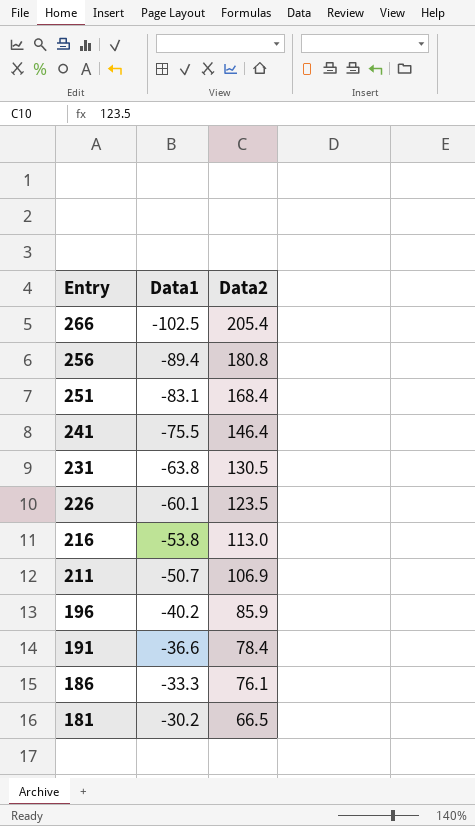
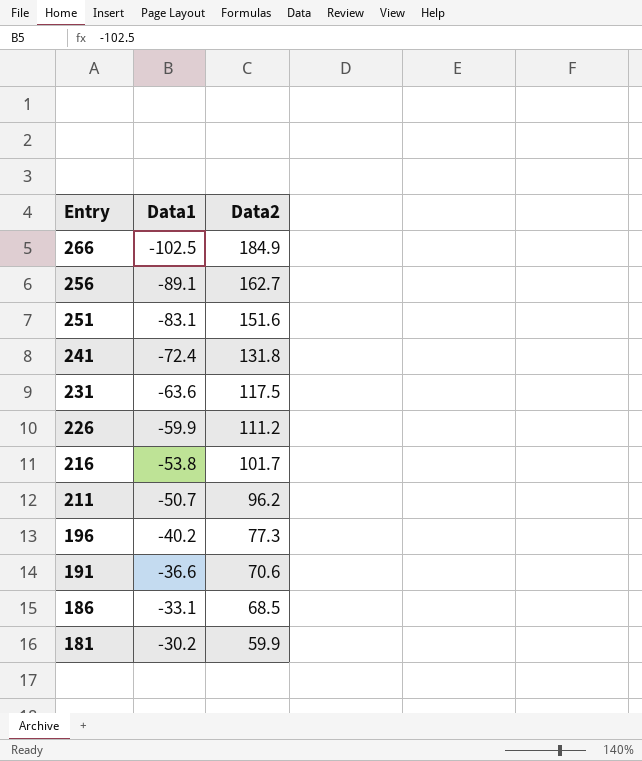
266 | Data2: 205.4 -> 184.9
256 | Data1: -89.4 -> -89.1
256 | Data2: 180.8 -> 162.7
251 | Data2: 168.4 -> 151.6
241 | Data1: -75.5 -> -72.4
241 | Data2: 146.4 -> 131.8
231 | Data1: -63.8 -> -63.6
231 | Data2: 130.5 -> 117.5
226 | Data1: -60.1 -> -59.9
226 | Data2: 123.5 -> 111.2
216 | Data2: 113.0 -> 101.7
211 | Data2: 106.9 -> 96.2
196 | Data2: 85.9 -> 77.3
191 | Data2: 78.4 -> 70.6
186 | Data1: -33.3 -> -33.1
186 | Data2: 76.1 -> 68.5
181 | Data2: 66.5 -> 59.9

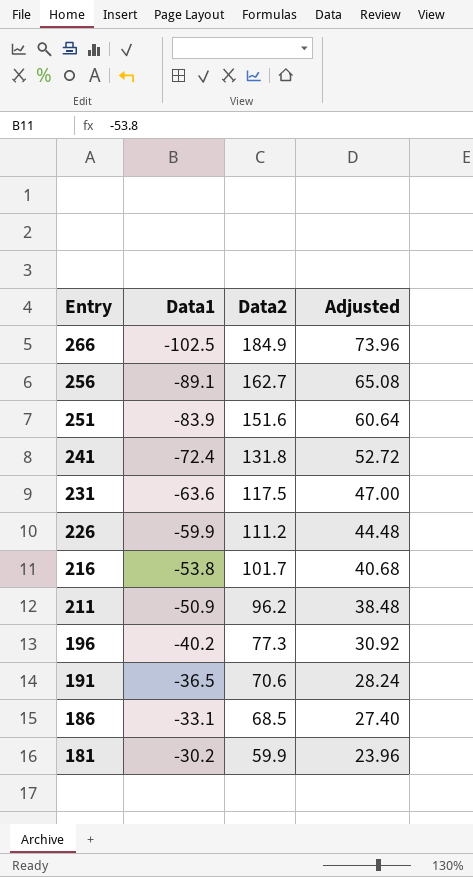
column Adjusted | formula: none -> [Data2] * 0.4
251 | Data1: -83.1 -> -83.9
211 | Data1: -50.7 -> -50.9
191 | Data1: -36.6 -> -36.5

